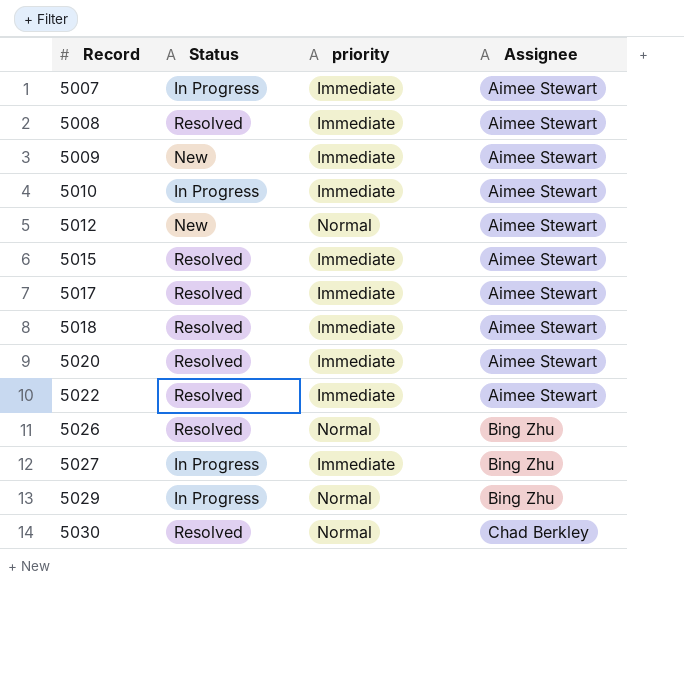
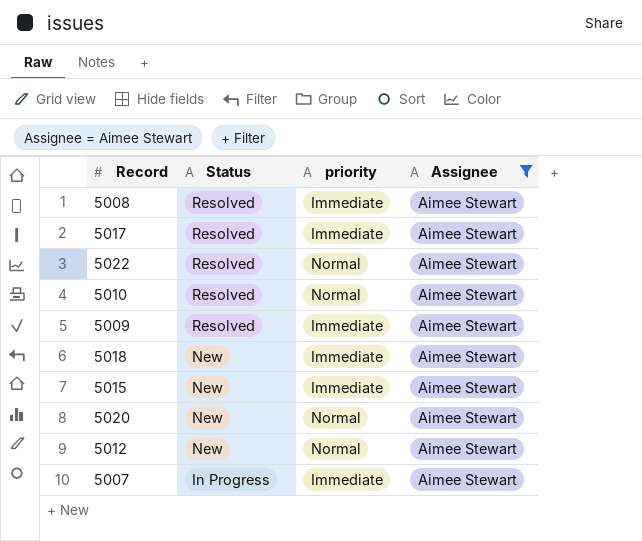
filter: none -> Assignee = Aimee Stewart
row order: Record ascending -> Status descending
5022 | priority: Immediate -> Normal
5010 | Status: In Progress -> Resolved
5010 | priority: Immediate -> Normal
5009 | Status: New -> Resolved
5018 | Status: Resolved -> New
5015 | Status: Resolved -> New
5020 | Status: Resolved -> New
5020 | priority: Immediate -> Normal

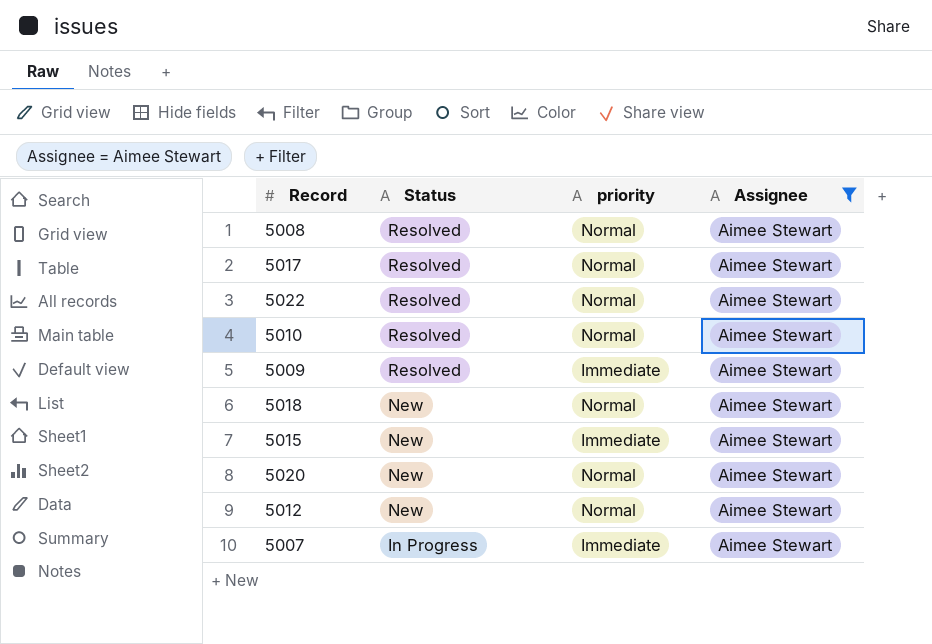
5008 | priority: Immediate -> Normal
5017 | priority: Immediate -> Normal
5018 | priority: Immediate -> Normal

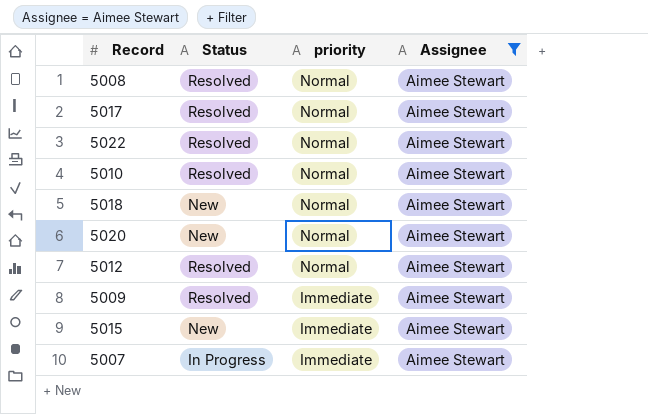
row order: Status descending -> priority descending
5012 | Status: New -> Resolved

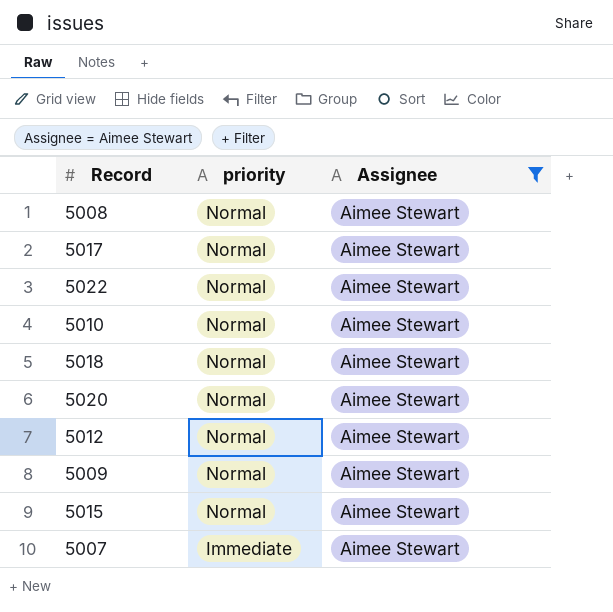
column Status | position: 2 -> none
5009 | priority: Immediate -> Normal
5015 | priority: Immediate -> Normal

